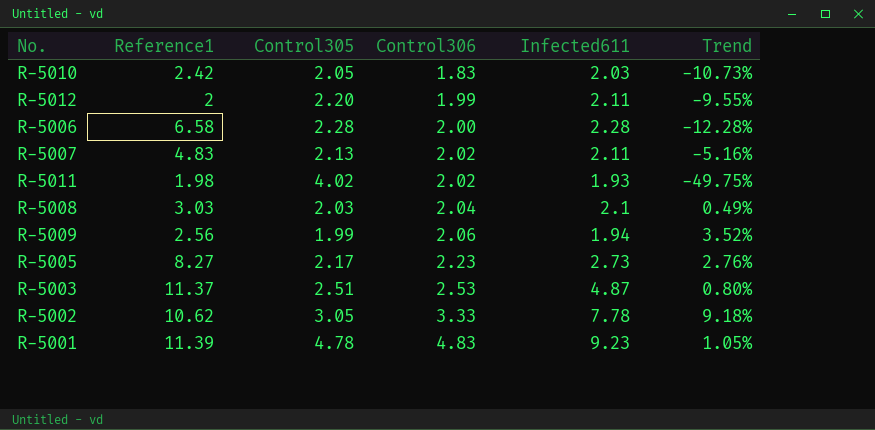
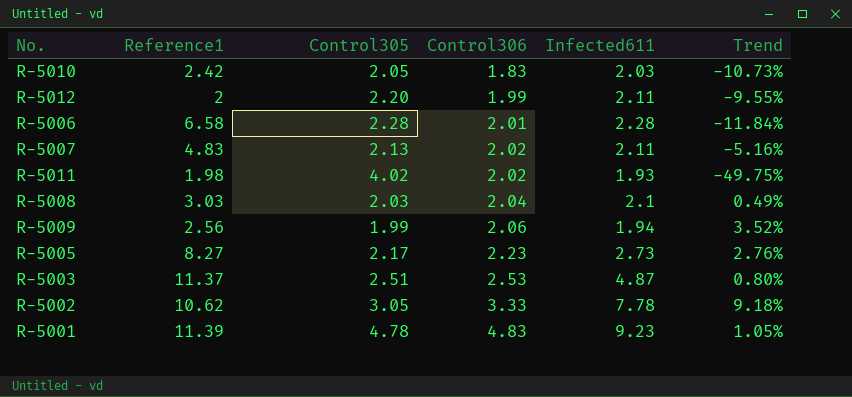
R-5006 | Control306: 2.00 -> 2.01
R-5006 | Trend: -12.28% -> -11.84%

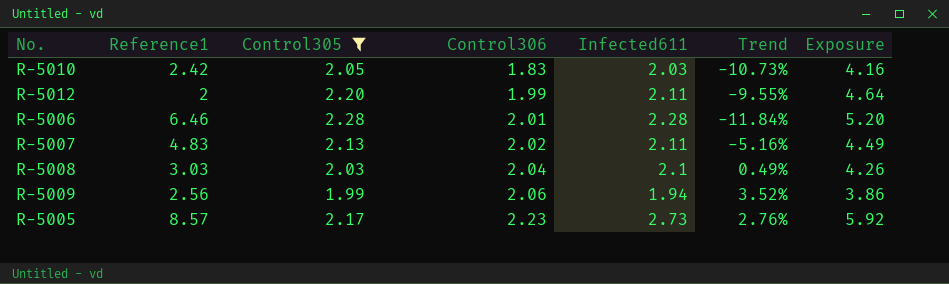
filter: none -> Control305 <= 2.28
column Exposure | formula: none -> [Control305] * [Infected611]
R-5006 | Reference1: 6.58 -> 6.46
R-5005 | Reference1: 8.27 -> 8.57

